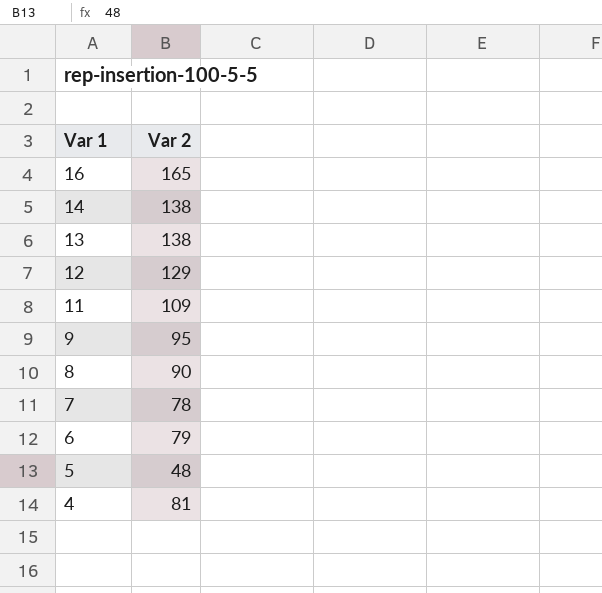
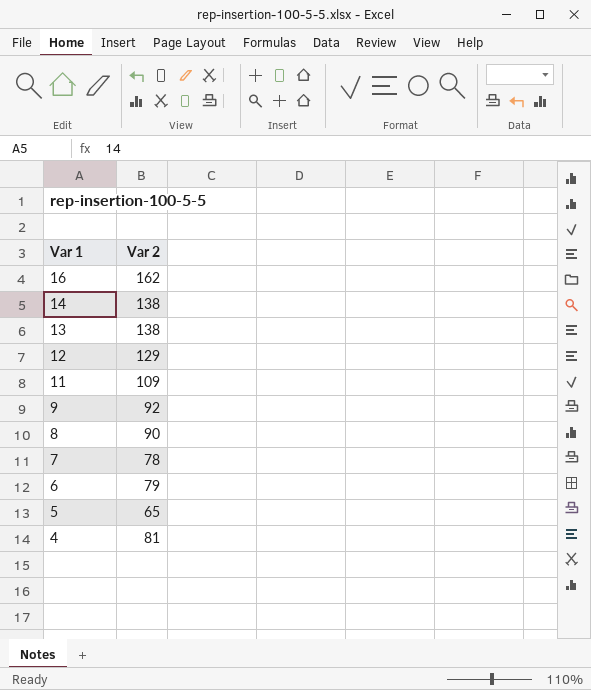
16 | Var 2: 165 -> 162
9 | Var 2: 95 -> 92
5 | Var 2: 48 -> 65

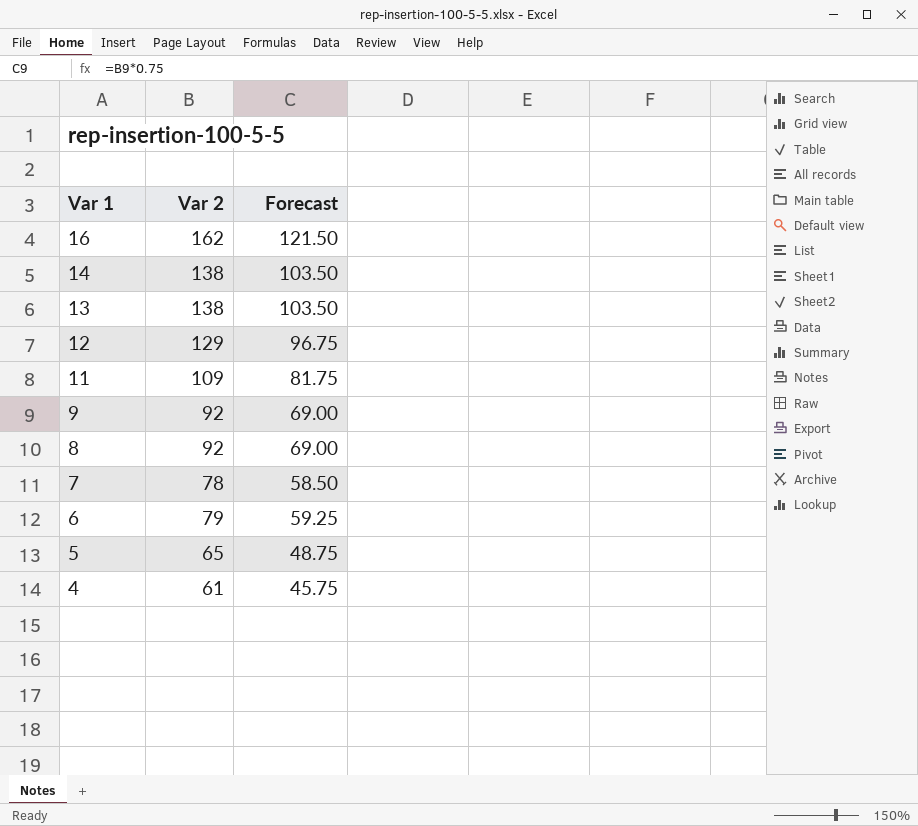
column Forecast | formula: none -> [Var 2] * 0.75
8 | Var 2: 90 -> 92
4 | Var 2: 81 -> 61

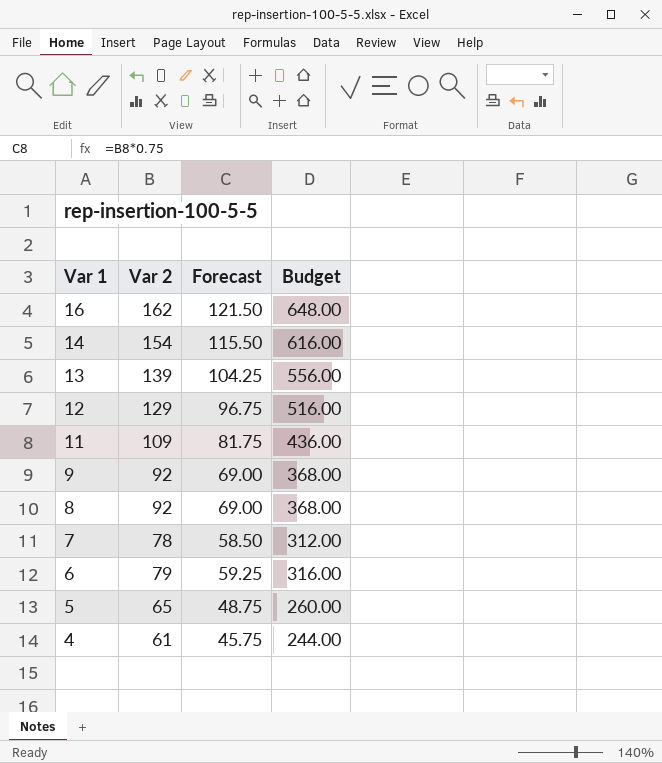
column Budget | formula: none -> [Var 2] * 4
14 | Var 2: 138 -> 154
14 | Forecast: 103.50 -> 115.50
13 | Var 2: 138 -> 139
13 | Forecast: 103.50 -> 104.25

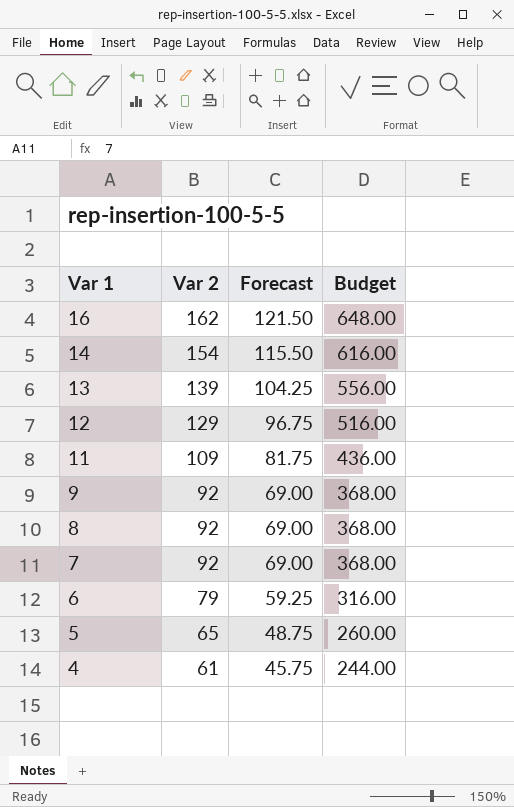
7 | Var 2: 78 -> 92
7 | Forecast: 58.50 -> 69.00
7 | Budget: 312.00 -> 368.00

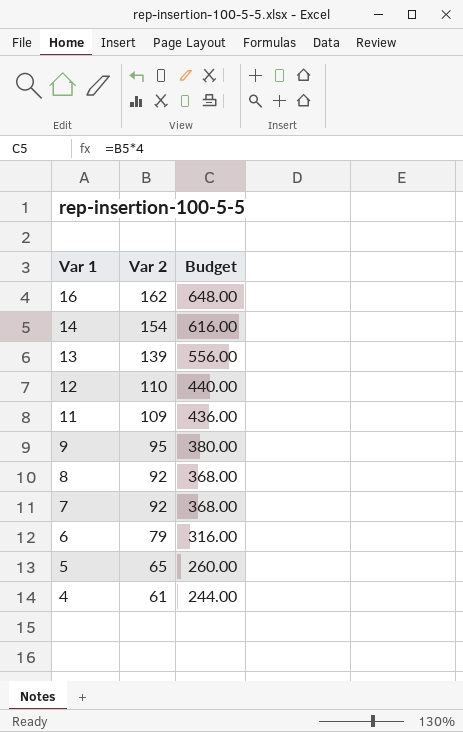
column Forecast | formula: [Var 2] * 0.75 -> none
12 | Var 2: 129 -> 110
12 | Budget: 516.00 -> 440.00
9 | Var 2: 92 -> 95
9 | Budget: 368.00 -> 380.00

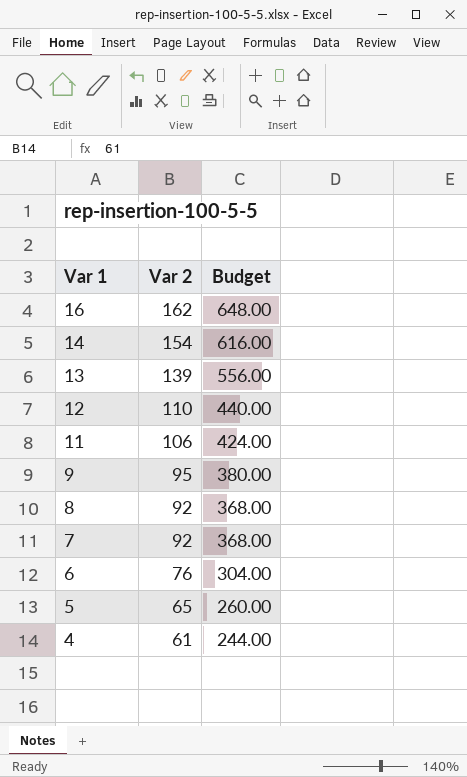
11 | Var 2: 109 -> 106
11 | Budget: 436.00 -> 424.00
6 | Var 2: 79 -> 76
6 | Budget: 316.00 -> 304.00

